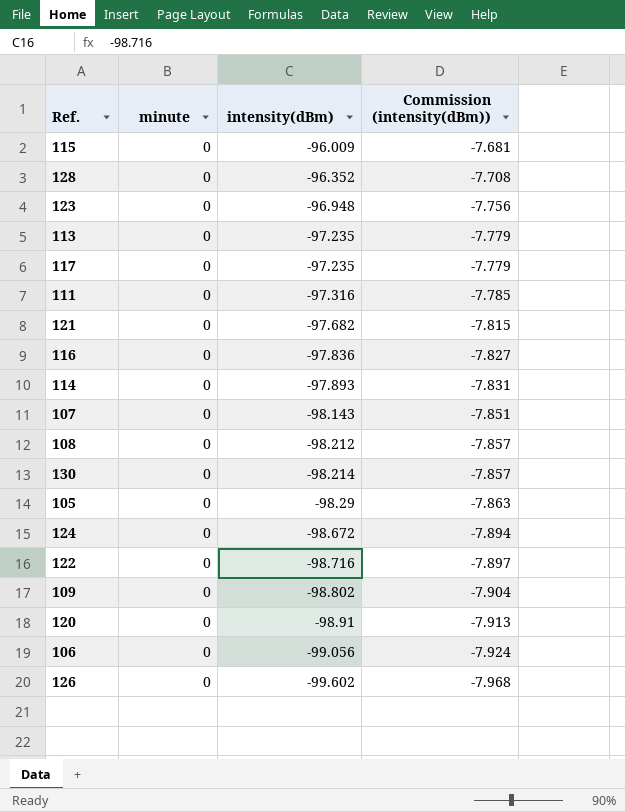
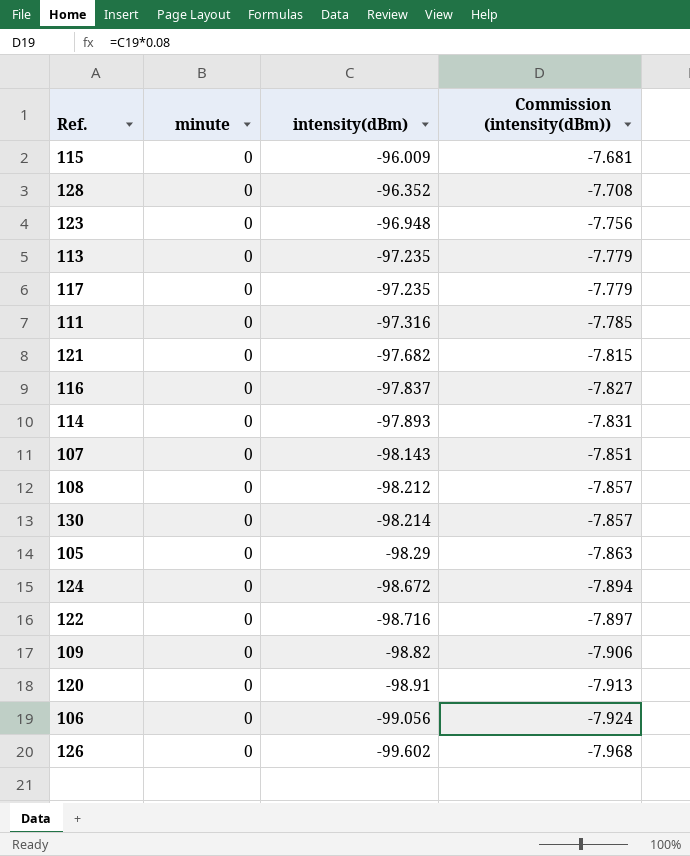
116 | intensity(dBm): -97.836 -> -97.837
109 | intensity(dBm): -98.802 -> -98.82
109 | Commission (intensity(dBm)): -7.904 -> -7.906

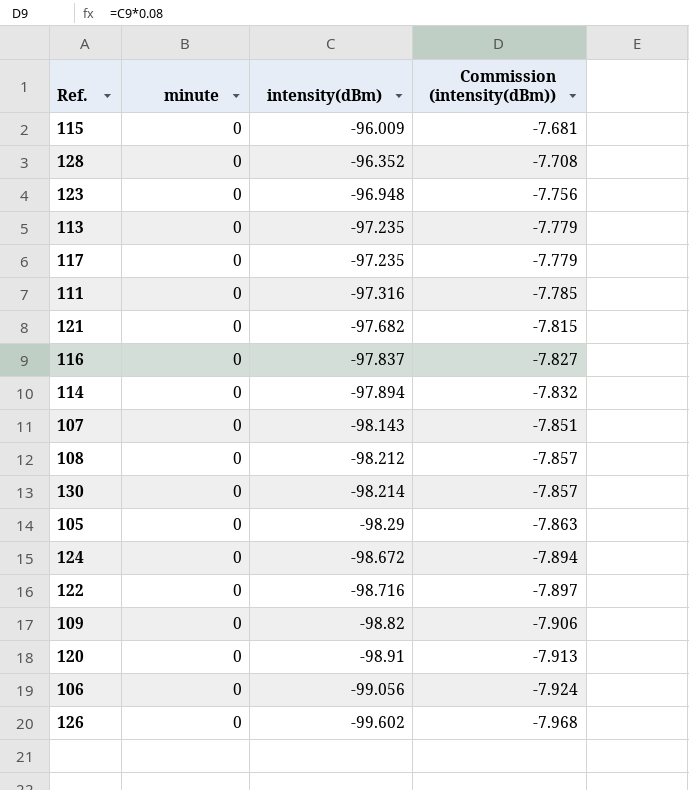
114 | intensity(dBm): -97.893 -> -97.894
114 | Commission (intensity(dBm)): -7.831 -> -7.832

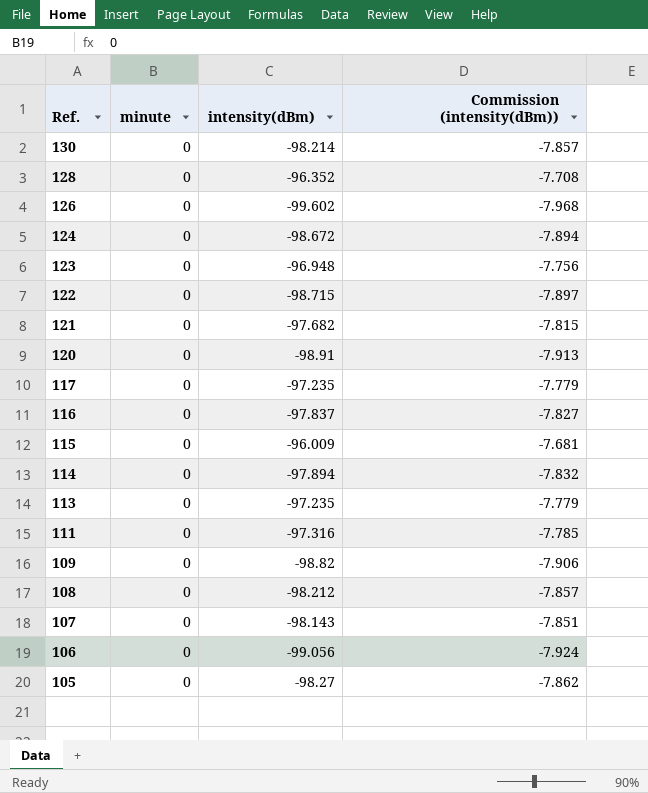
row order: intensity(dBm) descending -> Ref. descending
122 | intensity(dBm): -98.716 -> -98.715
105 | intensity(dBm): -98.29 -> -98.27
105 | Commission (intensity(dBm)): -7.863 -> -7.862

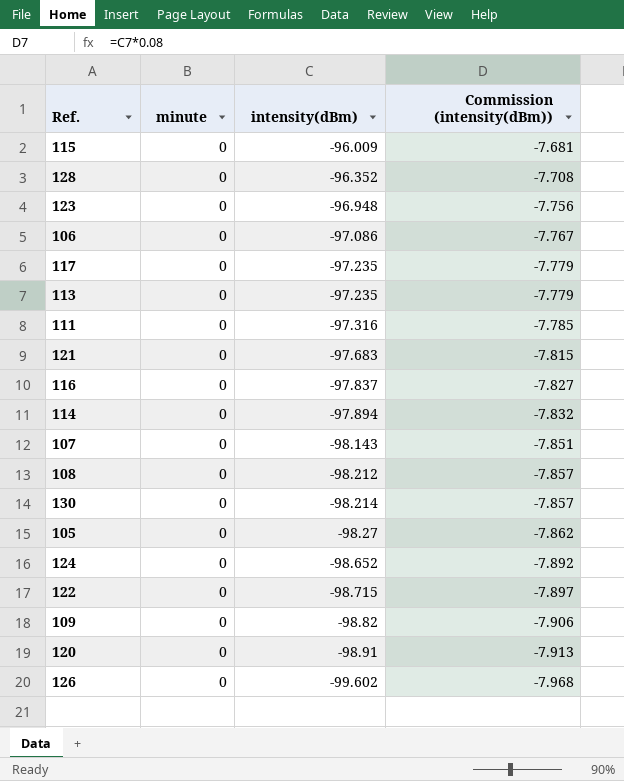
row order: Ref. descending -> intensity(dBm) descending
106 | intensity(dBm): -99.056 -> -97.086
106 | Commission (intensity(dBm)): -7.924 -> -7.767
121 | intensity(dBm): -97.682 -> -97.683
124 | intensity(dBm): -98.672 -> -98.652
124 | Commission (intensity(dBm)): -7.894 -> -7.892

